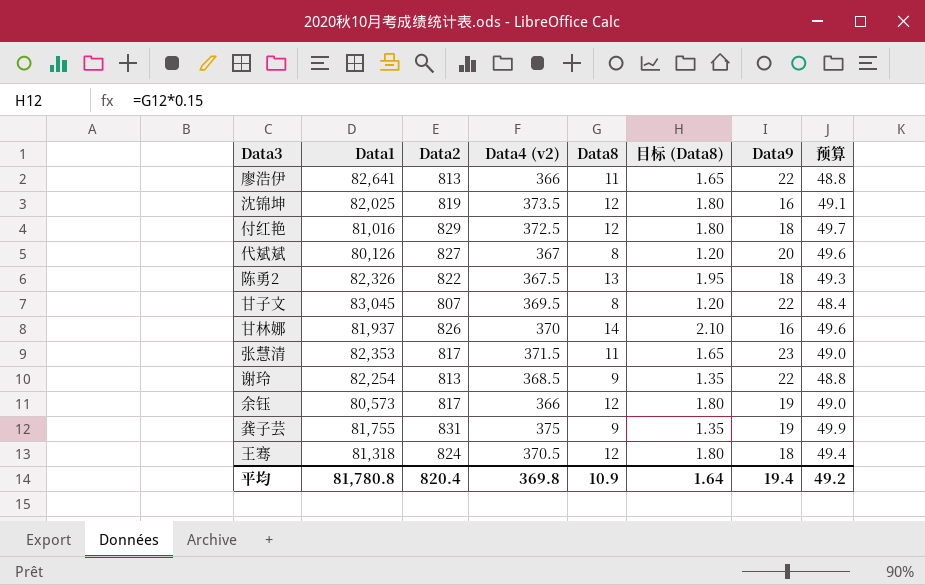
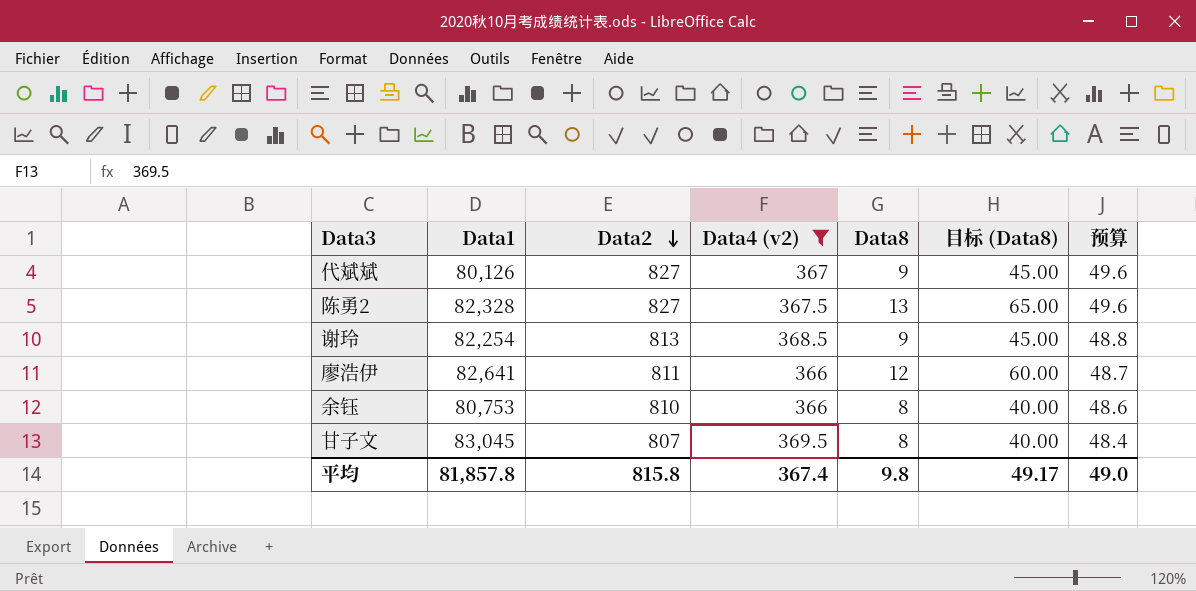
filter: none -> Data4 (v2) <= 369.5
row order: none -> Data2 descending
column Data9 | position: 7 -> none
column 目标 (Data8) | formula: [Data8] * 0.15 -> [Data8] * 5
代斌斌 | Data8: 8 -> 9
陈勇2 | Data1: 82,326 -> 82,328
陈勇2 | Data2: 822 -> 827
陈勇2 | 预算: 49.3 -> 49.6
廖浩伊 | Data2: 813 -> 811
廖浩伊 | Data8: 11 -> 12
廖浩伊 | 预算: 48.8 -> 48.7
余钰 | Data1: 80,573 -> 80,753
余钰 | Data2: 817 -> 810
余钰 | Data8: 12 -> 8
余钰 | 预算: 49.0 -> 48.6
平均 | Data1: 81,780.8 -> 81,857.8
平均 | Data2: 820.4 -> 815.8
平均 | Data4 (v2): 369.8 -> 367.4
平均 | Data8: 10.9 -> 9.8
平均 | 目标 (Data8): 1.64 -> 49.17
平均 | 预算: 49.2 -> 49.0

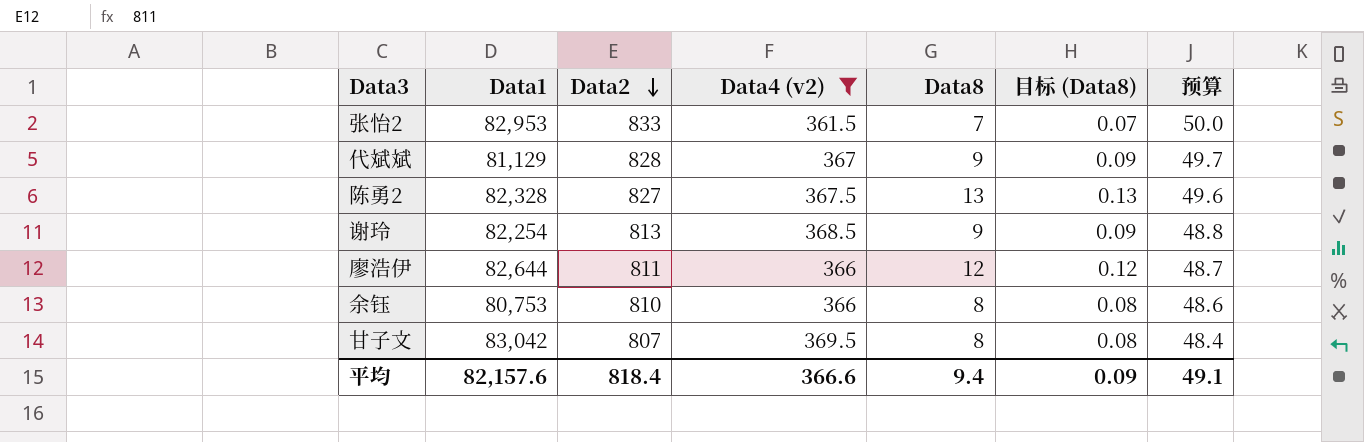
column 目标 (Data8) | formula: [Data8] * 5 -> [Data8] * 0.01
row 张怡2: none -> 82,953 | 833 | 361.5 | 7 | 0.07 | 50.0
代斌斌 | Data1: 80,126 -> 81,129
代斌斌 | Data2: 827 -> 828
代斌斌 | 预算: 49.6 -> 49.7
廖浩伊 | Data1: 82,641 -> 82,644
甘子文 | Data1: 83,045 -> 83,042
平均 | Data1: 81,857.8 -> 82,157.6
平均 | Data2: 815.8 -> 818.4
平均 | Data4 (v2): 367.4 -> 366.6
平均 | Data8: 9.8 -> 9.4
平均 | 目标 (Data8): 49.17 -> 0.09
平均 | 预算: 49.0 -> 49.1

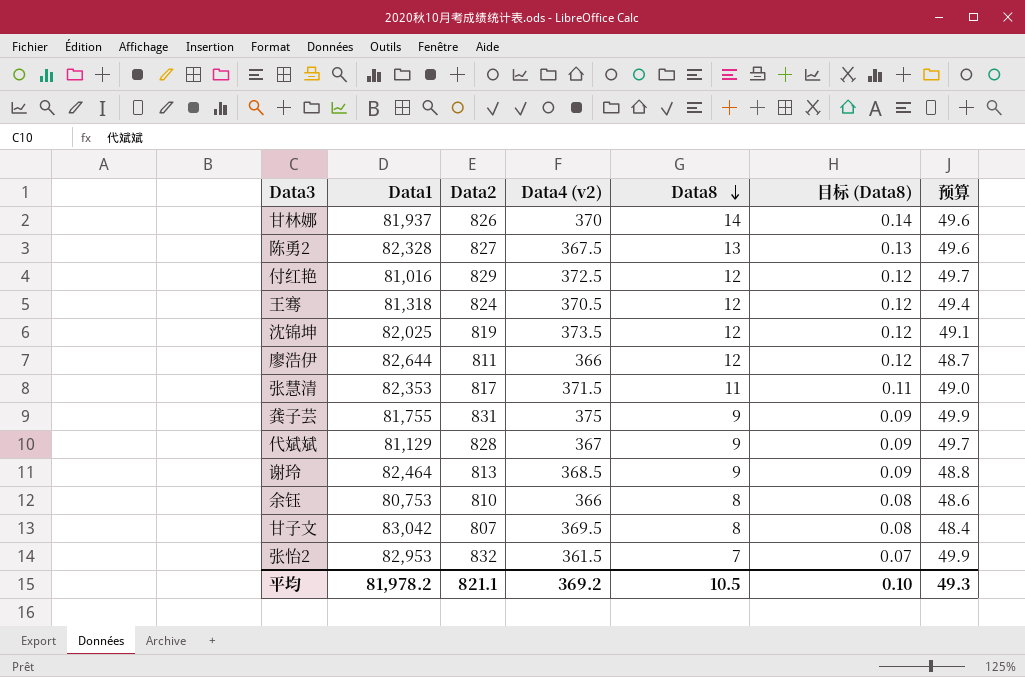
filter: Data4 (v2) <= 369.5 -> none
row order: Data2 descending -> Data8 descending
谢玲 | Data1: 82,254 -> 82,464
张怡2 | Data2: 833 -> 832
张怡2 | 预算: 50.0 -> 49.9
平均 | Data1: 82,157.6 -> 81,978.2
平均 | Data2: 818.4 -> 821.1
平均 | Data4 (v2): 366.6 -> 369.2
平均 | Data8: 9.4 -> 10.5
平均 | 目标 (Data8): 0.09 -> 0.10
平均 | 预算: 49.1 -> 49.3

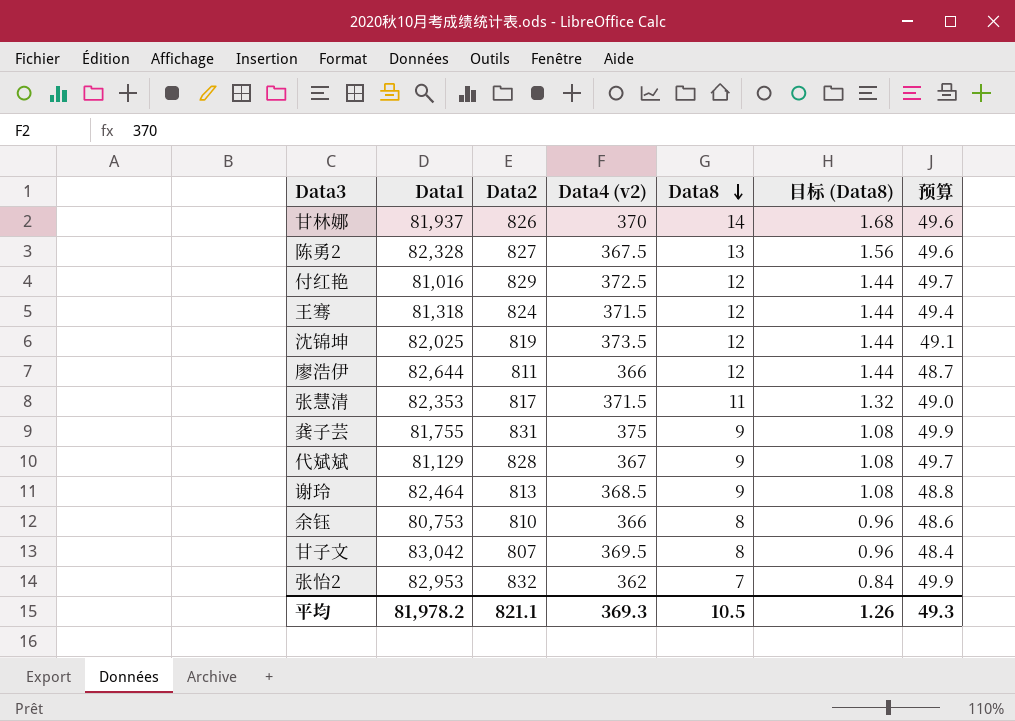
column 目标 (Data8) | formula: [Data8] * 0.01 -> [Data8] * 0.12
王骞 | Data4 (v2): 370.5 -> 371.5
张怡2 | Data4 (v2): 361.5 -> 362
平均 | Data4 (v2): 369.2 -> 369.3
平均 | 目标 (Data8): 0.10 -> 1.26

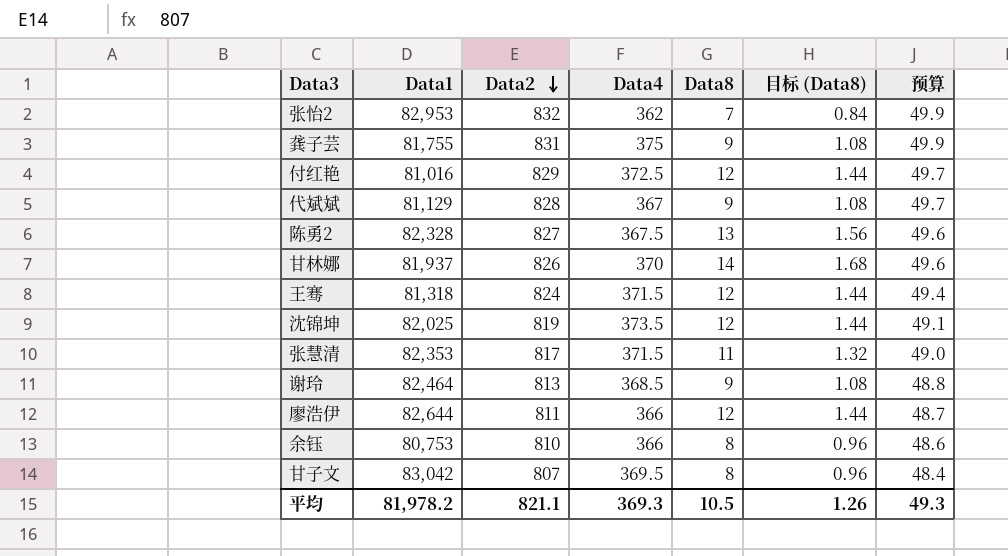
row order: Data8 descending -> Data2 descending
column name: Data4 (v2) -> Data4

